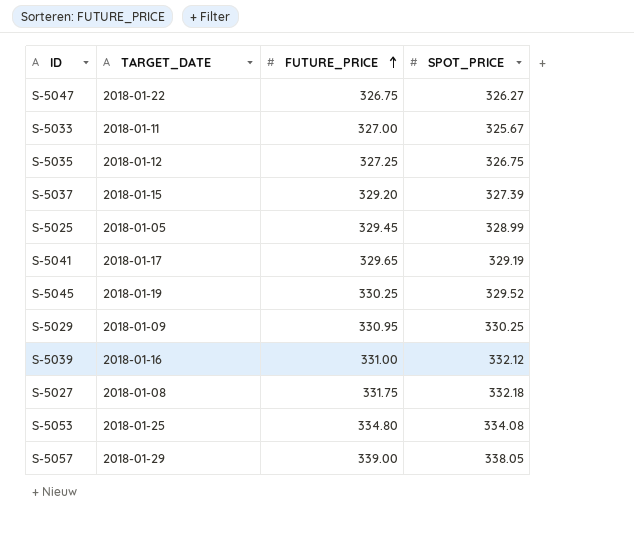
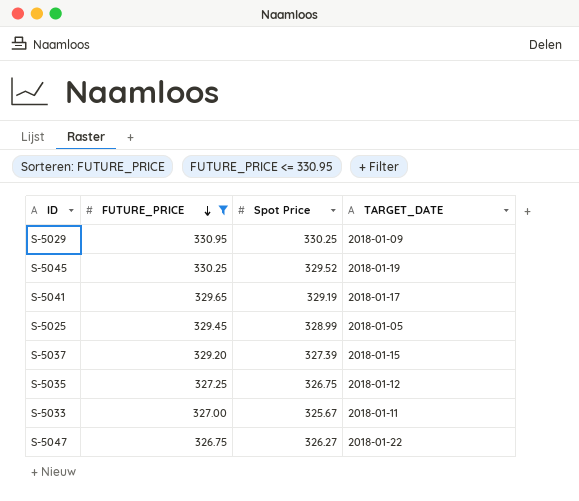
filter: none -> FUTURE_PRICE <= 330.95
row order: FUTURE_PRICE ascending -> FUTURE_PRICE descending
column name: SPOT_PRICE -> Spot Price
column TARGET_DATE | position: 2 -> 4

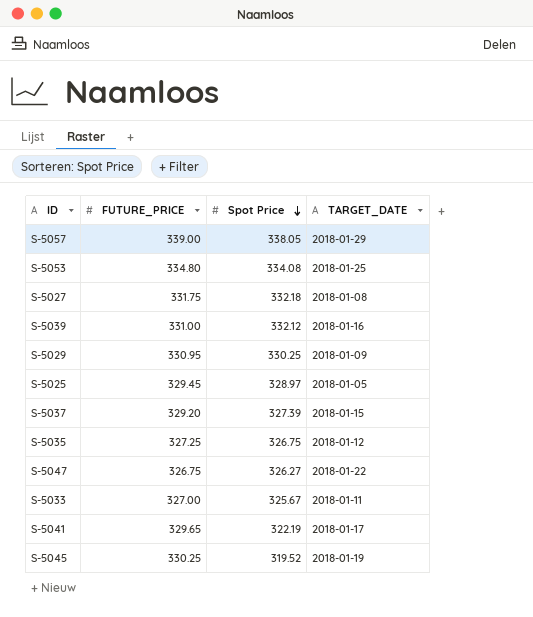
filter: FUTURE_PRICE <= 330.95 -> none
row order: FUTURE_PRICE descending -> Spot Price descending
S-5025 | Spot Price: 328.99 -> 328.97
S-5041 | Spot Price: 329.19 -> 322.19
S-5045 | Spot Price: 329.52 -> 319.52

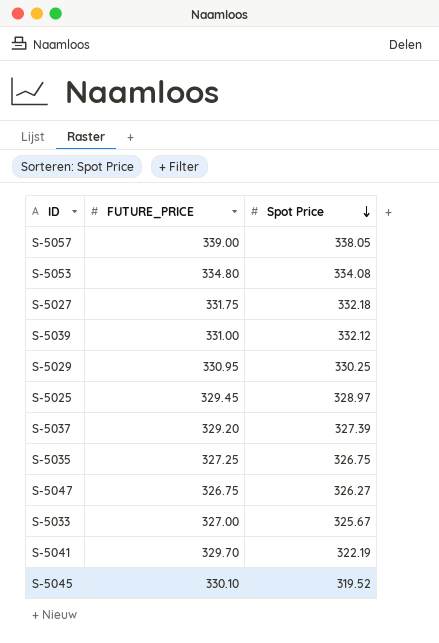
column TARGET_DATE | position: 4 -> none
S-5041 | FUTURE_PRICE: 329.65 -> 329.70
S-5045 | FUTURE_PRICE: 330.25 -> 330.10

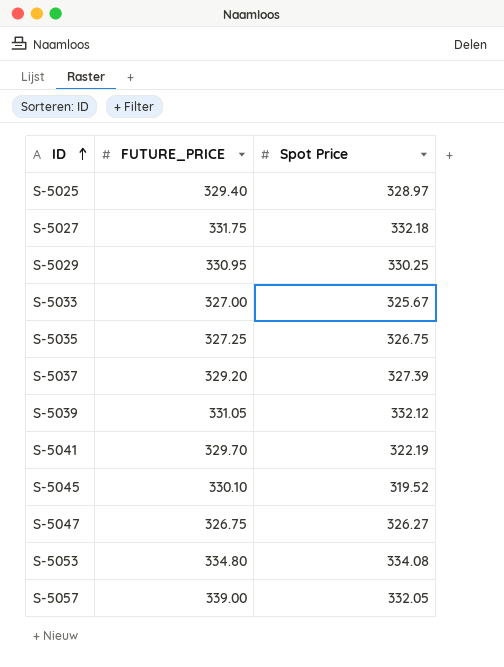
row order: Spot Price descending -> ID ascending
S-5025 | FUTURE_PRICE: 329.45 -> 329.40
S-5039 | FUTURE_PRICE: 331.00 -> 331.05
S-5057 | Spot Price: 338.05 -> 332.05

